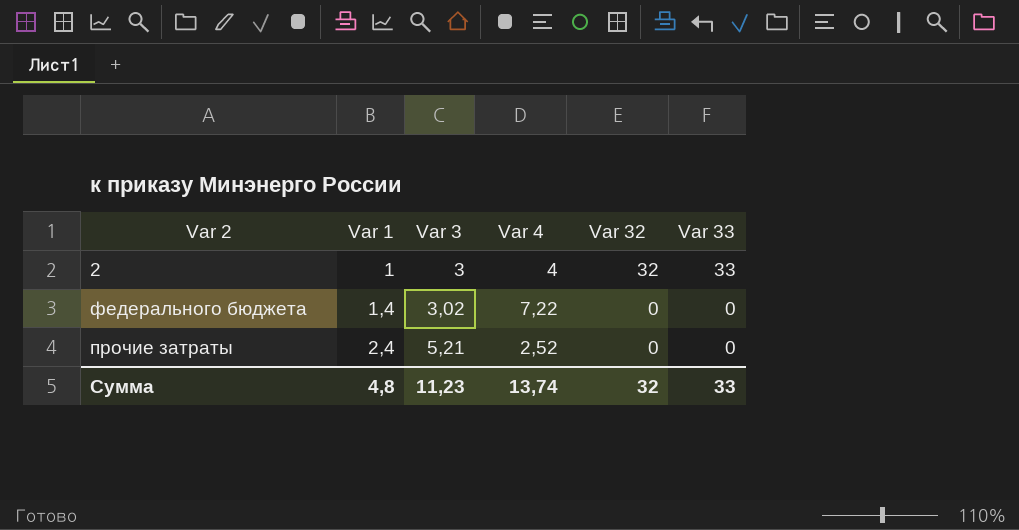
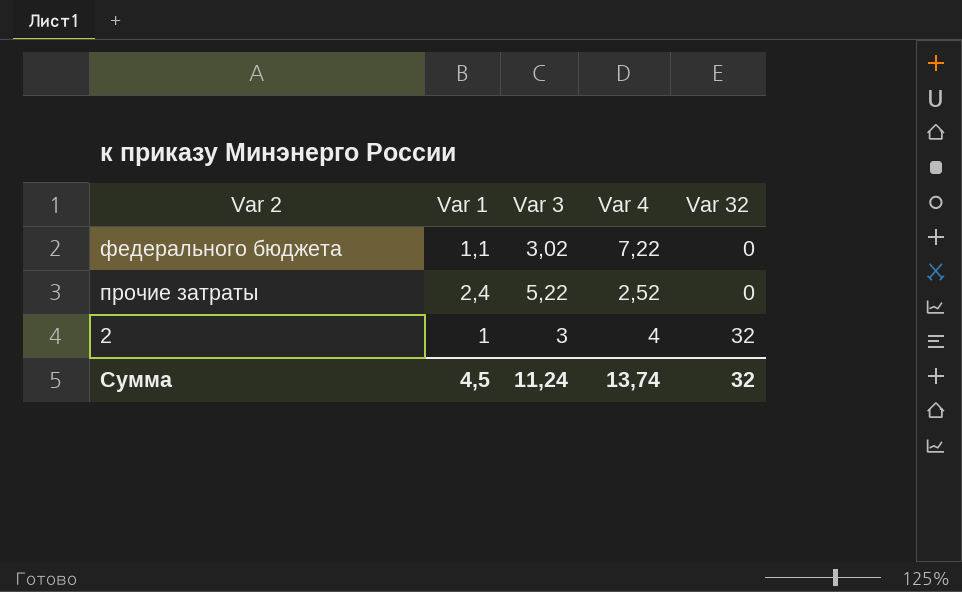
row order: Var 1 ascending -> Var 2 descending
column Var 33 | position: 6 -> none
федерального бюджета | Var 1: 1,4 -> 1,1
прочие затраты | Var 3: 5,21 -> 5,22
Сумма | Var 1: 4,8 -> 4,5
Сумма | Var 3: 11,23 -> 11,24

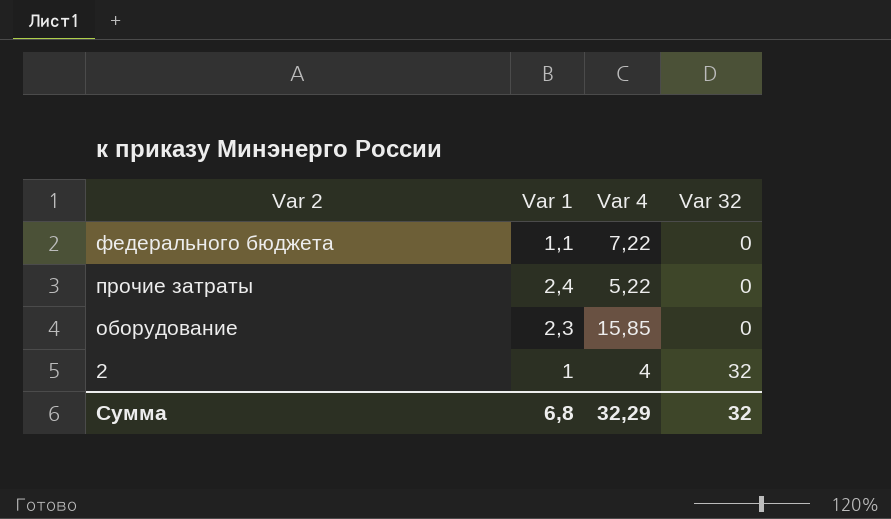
column Var 3 | position: 3 -> none
прочие затраты | Var 4: 2,52 -> 5,22
row оборудование: none -> 2,3 | 15,85 | 0
Сумма | Var 1: 4,5 -> 6,8
Сумма | Var 4: 13,74 -> 32,29

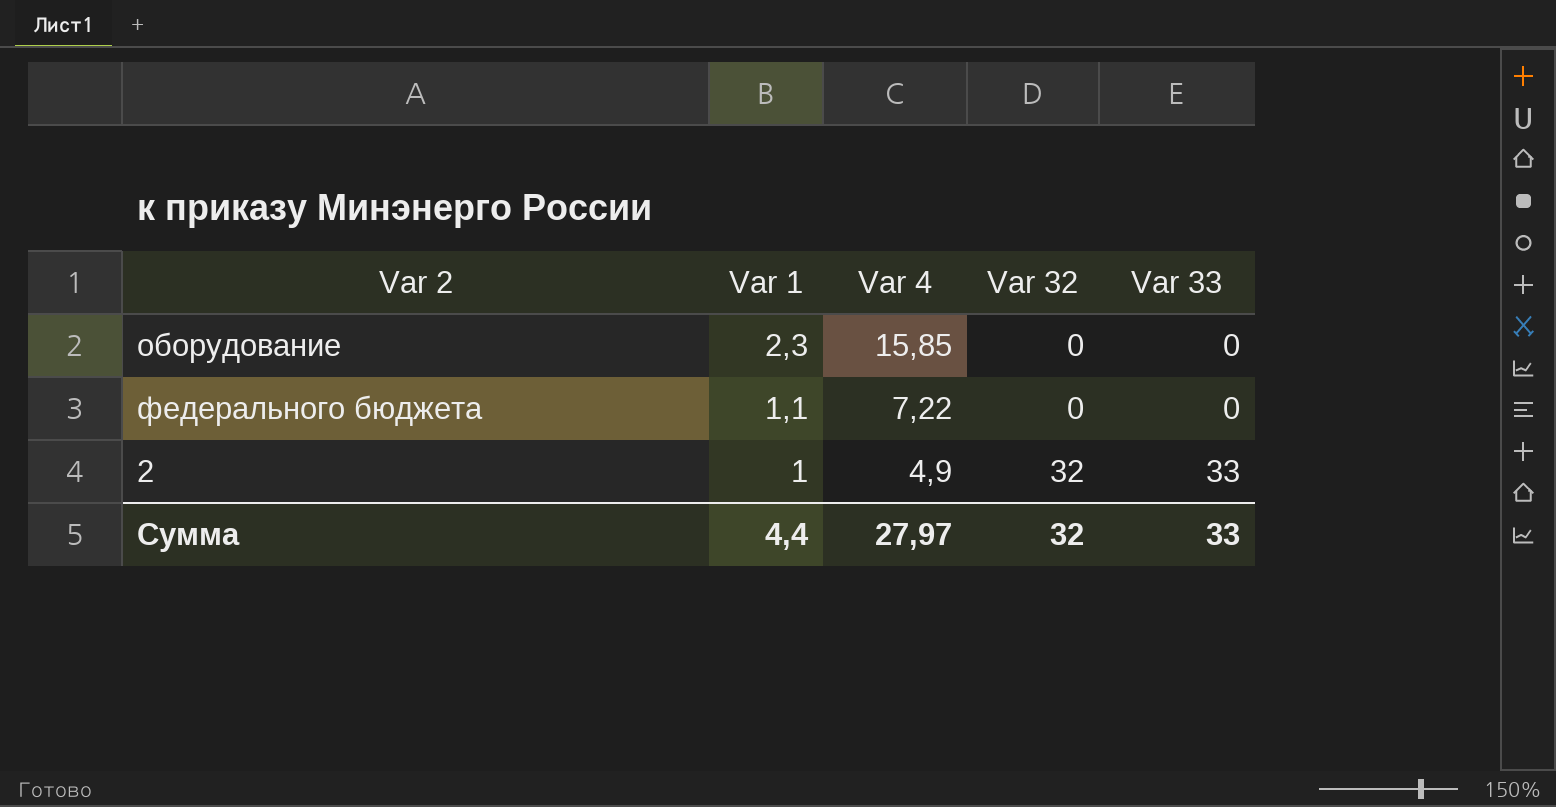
row order: Var 2 descending -> Var 1 descending
column Var 33 | position: none -> 5
row прочие затраты: 2,4 | 5,22 | 0 -> none
2 | Var 4: 4 -> 4,9
Сумма | Var 1: 6,8 -> 4,4
Сумма | Var 4: 32,29 -> 27,97

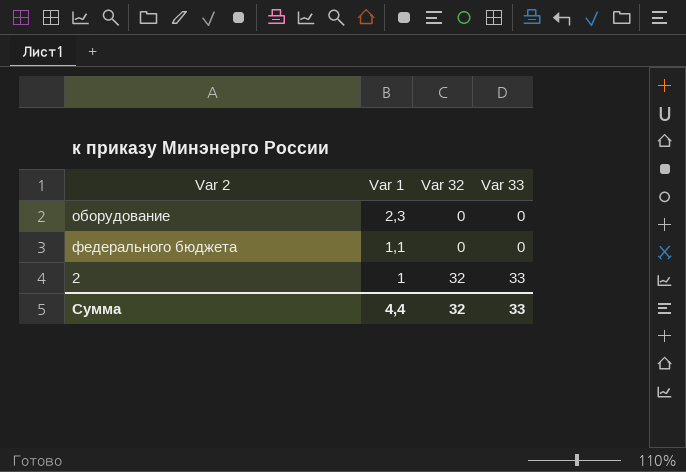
column Var 4 | position: 3 -> none

